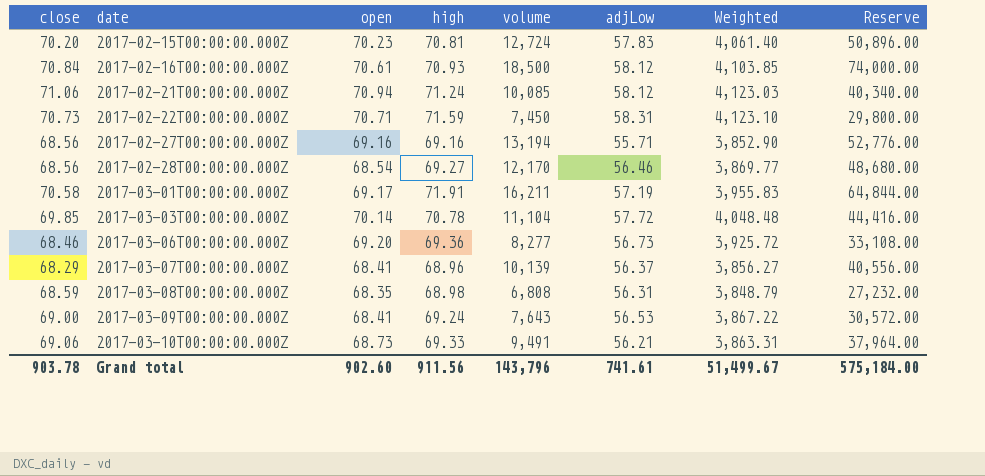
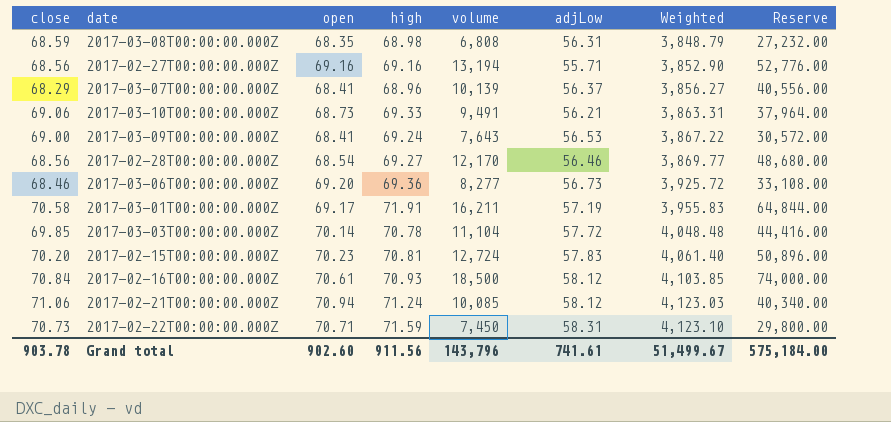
row order: date ascending -> Weighted ascending

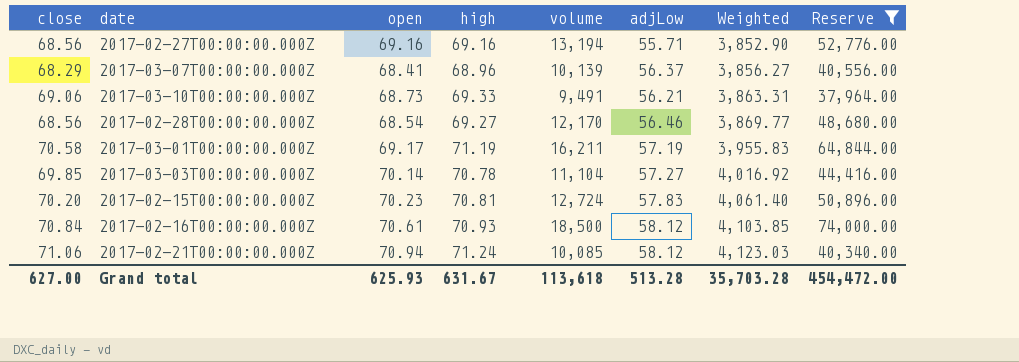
filter: none -> Reserve >= 37,964.00
2017-03-01T00:00:00.000Z | high: 71.91 -> 71.19
2017-03-03T00:00:00.000Z | adjLow: 57.72 -> 57.27
2017-03-03T00:00:00.000Z | Weighted: 4,048.48 -> 4,016.92
Grand total | close: 903.78 -> 627.00
Grand total | open: 902.60 -> 625.93
Grand total | high: 911.56 -> 631.67
Grand total | volume: 143,796 -> 113,618
Grand total | adjLow: 741.61 -> 513.28
Grand total | Weighted: 51,499.67 -> 35,703.28
Grand total | Reserve: 575,184.00 -> 454,472.00

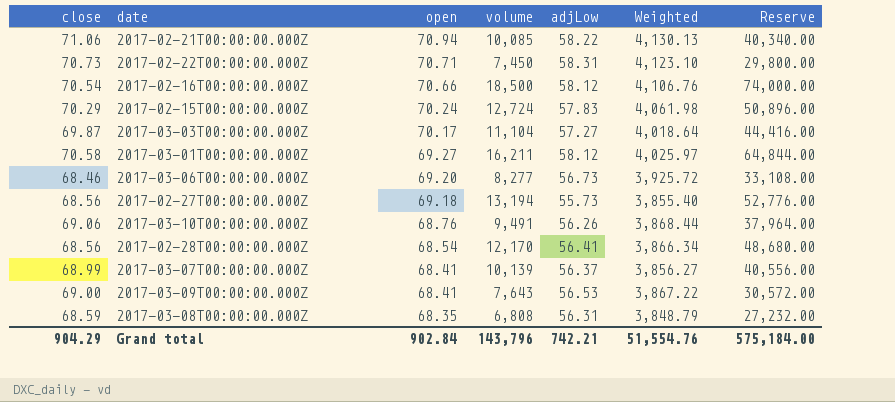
filter: Reserve >= 37,964.00 -> none
row order: Weighted ascending -> open descending
column high | position: 4 -> none
2017-02-21T00:00:00.000Z | adjLow: 58.12 -> 58.22
2017-02-21T00:00:00.000Z | Weighted: 4,123.03 -> 4,130.13
2017-02-16T00:00:00.000Z | close: 70.84 -> 70.54
2017-02-16T00:00:00.000Z | open: 70.61 -> 70.66
2017-02-16T00:00:00.000Z | Weighted: 4,103.85 -> 4,106.76
2017-02-15T00:00:00.000Z | close: 70.20 -> 70.29
2017-02-15T00:00:00.000Z | open: 70.23 -> 70.24
2017-02-15T00:00:00.000Z | Weighted: 4,061.40 -> 4,061.98
2017-03-03T00:00:00.000Z | close: 69.85 -> 69.87
2017-03-03T00:00:00.000Z | open: 70.14 -> 70.17
2017-03-03T00:00:00.000Z | Weighted: 4,016.92 -> 4,018.64
2017-03-01T00:00:00.000Z | open: 69.17 -> 69.27
2017-03-01T00:00:00.000Z | adjLow: 57.19 -> 58.12
2017-03-01T00:00:00.000Z | Weighted: 3,955.83 -> 4,025.97
2017-02-27T00:00:00.000Z | open: 69.16 -> 69.18
2017-02-27T00:00:00.000Z | adjLow: 55.71 -> 55.73
2017-02-27T00:00:00.000Z | Weighted: 3,852.90 -> 3,855.40
2017-03-10T00:00:00.000Z | open: 68.73 -> 68.76
2017-03-10T00:00:00.000Z | adjLow: 56.21 -> 56.26
2017-03-10T00:00:00.000Z | Weighted: 3,863.31 -> 3,868.44
2017-02-28T00:00:00.000Z | adjLow: 56.46 -> 56.41
2017-02-28T00:00:00.000Z | Weighted: 3,869.77 -> 3,866.34
2017-03-07T00:00:00.000Z | close: 68.29 -> 68.99
Grand total | close: 627.00 -> 904.29
Grand total | open: 625.93 -> 902.84
Grand total | volume: 113,618 -> 143,796
Grand total | adjLow: 513.28 -> 742.21
Grand total | Weighted: 35,703.28 -> 51,554.76
Grand total | Reserve: 454,472.00 -> 575,184.00

